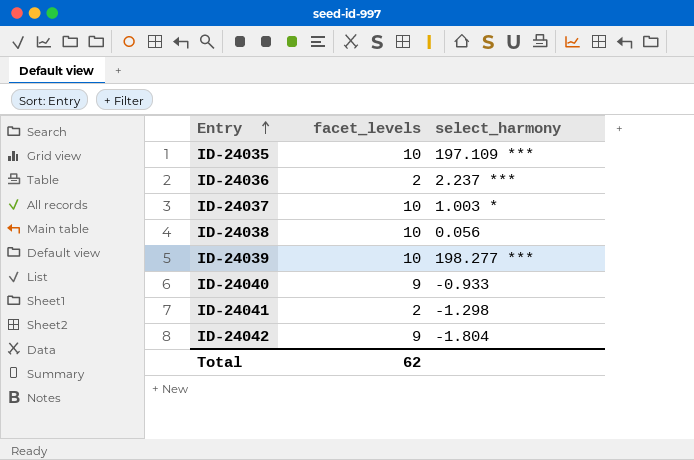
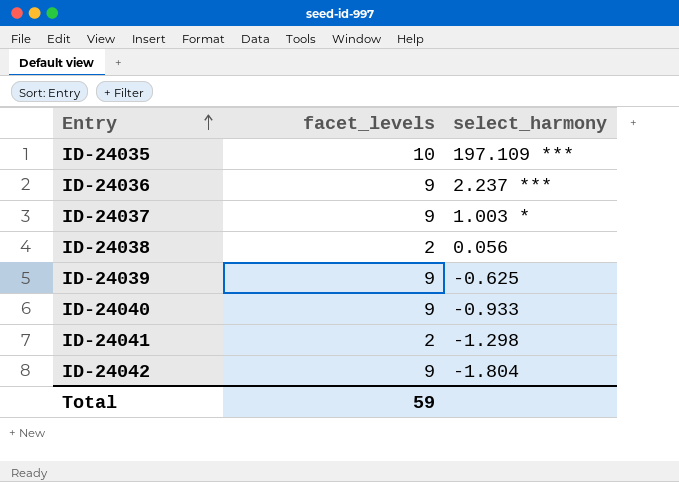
ID-24036 | facet_levels: 2 -> 9
ID-24037 | facet_levels: 10 -> 9
ID-24038 | facet_levels: 10 -> 2
ID-24039 | facet_levels: 10 -> 9
ID-24039 | select_harmony: 198.277 *** -> -0.625
Total | facet_levels: 62 -> 59

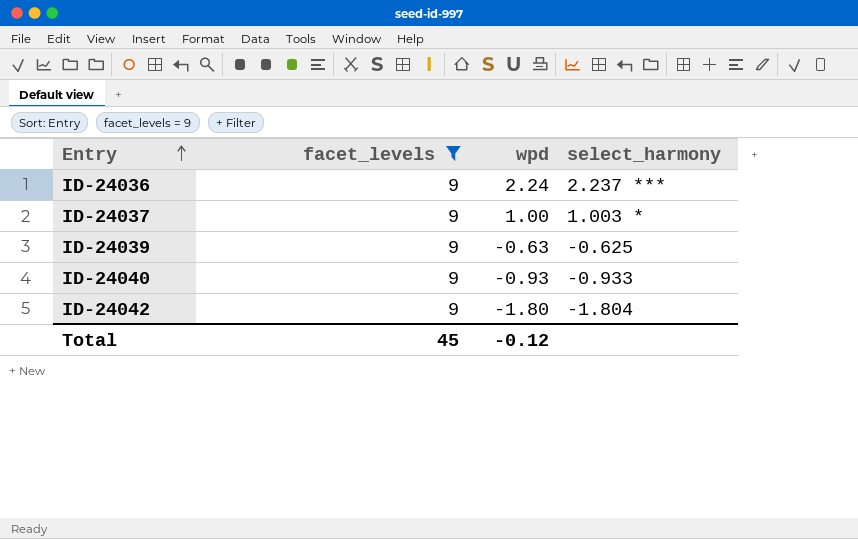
filter: none -> facet_levels = 9
column wpd | position: none -> 3
Total | facet_levels: 59 -> 45

